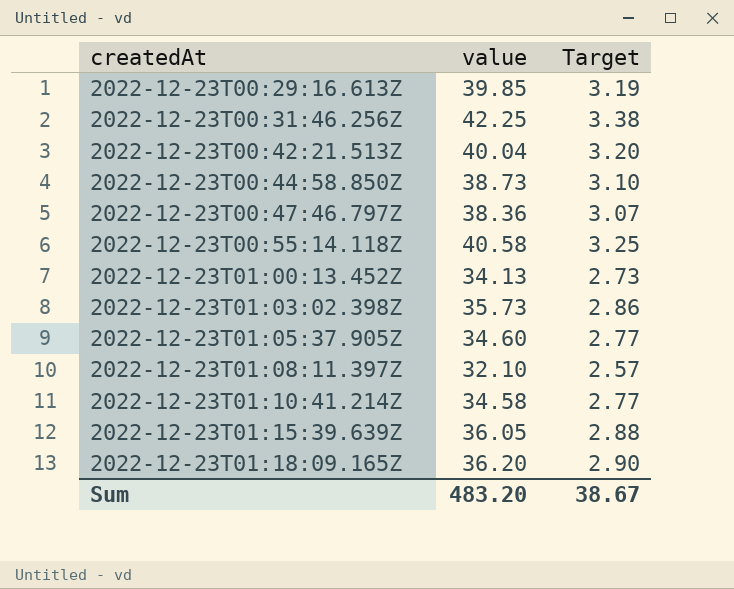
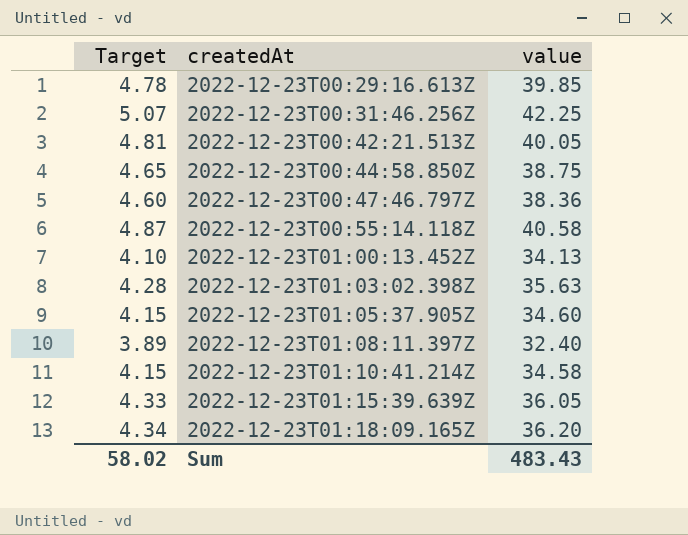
column Target | formula: [value] * 0.08 -> [value] * 0.12
column Target | position: 3 -> 1
2022-12-23T00:42:21.513Z | value: 40.04 -> 40.05
2022-12-23T00:44:58.850Z | value: 38.73 -> 38.75
2022-12-23T01:03:02.398Z | value: 35.73 -> 35.63
2022-12-23T01:08:11.397Z | value: 32.10 -> 32.40
Sum | Target: 38.67 -> 58.02
Sum | value: 483.20 -> 483.43

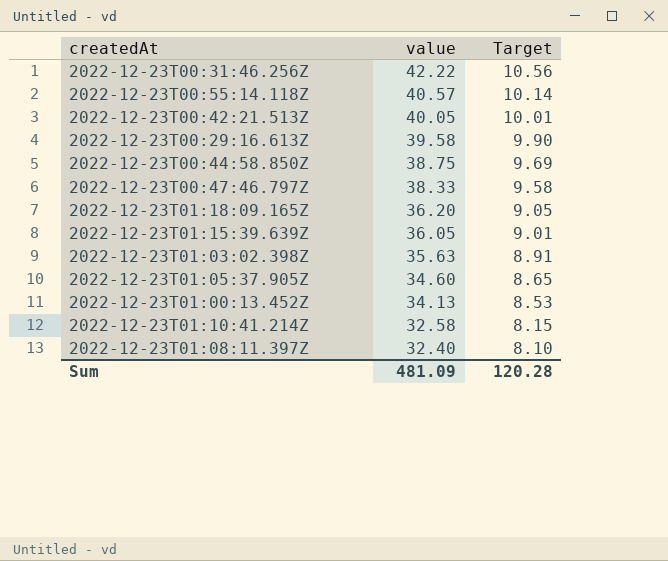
row order: createdAt ascending -> value descending
column Target | formula: [value] * 0.12 -> [value] * 0.25
column Target | position: 1 -> 3
2022-12-23T00:31:46.256Z | value: 42.25 -> 42.22
2022-12-23T00:55:14.118Z | value: 40.58 -> 40.57
2022-12-23T00:29:16.613Z | value: 39.85 -> 39.58
2022-12-23T00:47:46.797Z | value: 38.36 -> 38.33
2022-12-23T01:10:41.214Z | value: 34.58 -> 32.58
Sum | value: 483.43 -> 481.09
Sum | Target: 58.02 -> 120.28

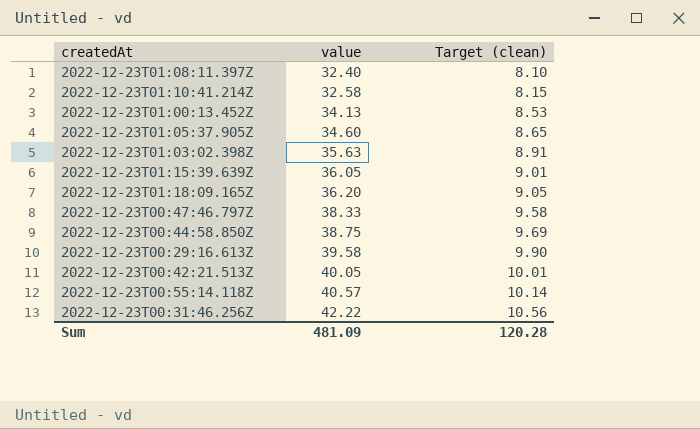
row order: value descending -> value ascending
column name: Target -> Target (clean)

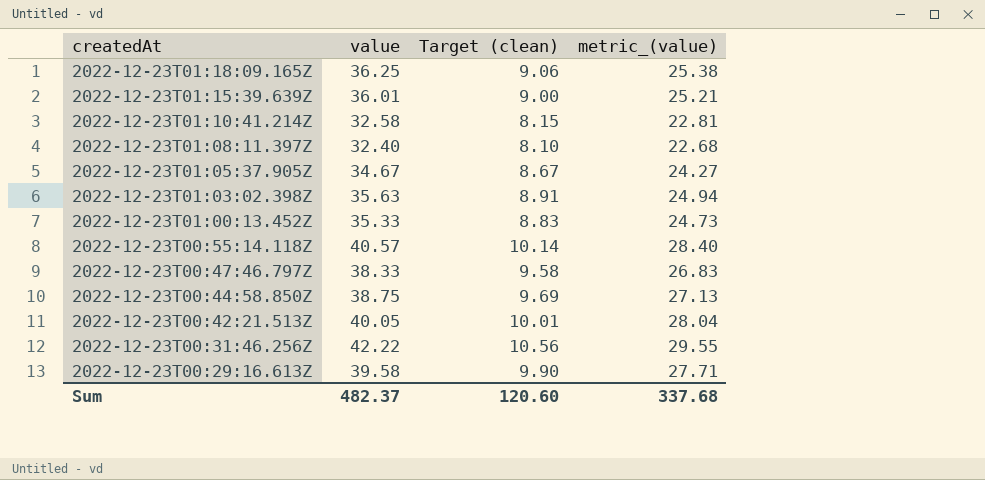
row order: value ascending -> createdAt descending
column metric_(value) | formula: none -> [value] * 0.7
2022-12-23T01:18:09.165Z | value: 36.20 -> 36.25
2022-12-23T01:18:09.165Z | Target (clean): 9.05 -> 9.06
2022-12-23T01:15:39.639Z | value: 36.05 -> 36.01
2022-12-23T01:15:39.639Z | Target (clean): 9.01 -> 9.00
2022-12-23T01:05:37.905Z | value: 34.60 -> 34.67
2022-12-23T01:05:37.905Z | Target (clean): 8.65 -> 8.67
2022-12-23T01:00:13.452Z | value: 34.13 -> 35.33
2022-12-23T01:00:13.452Z | Target (clean): 8.53 -> 8.83
Sum | value: 481.09 -> 482.37
Sum | Target (clean): 120.28 -> 120.60

